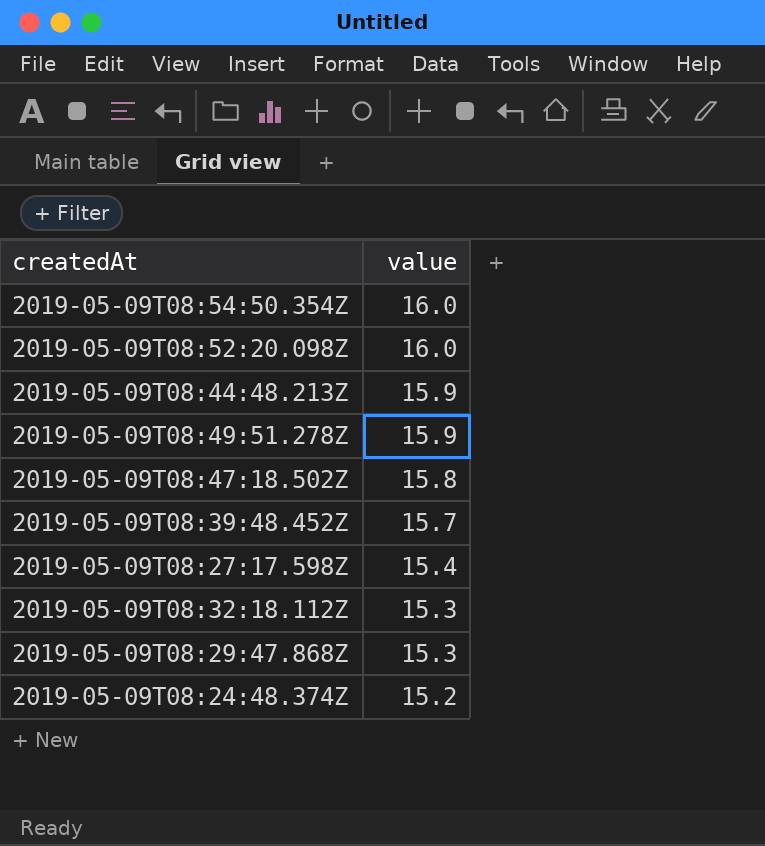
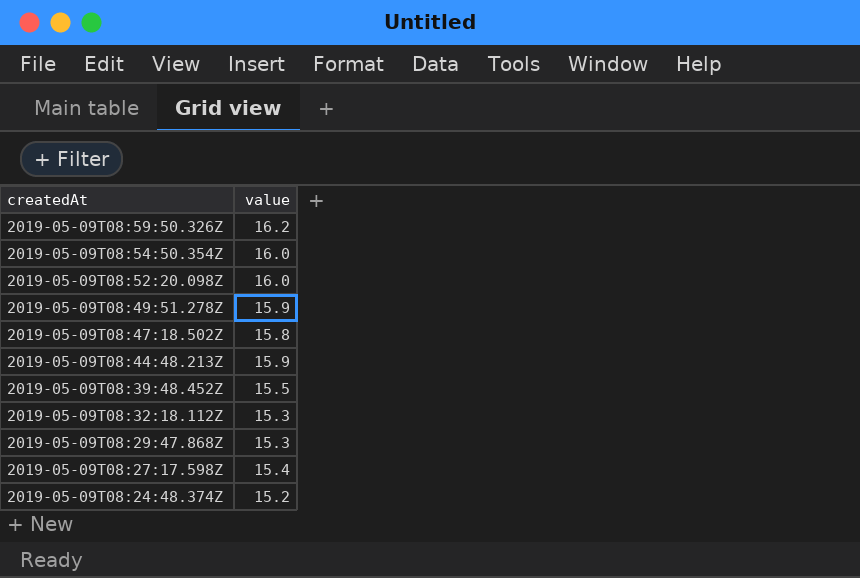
row order: value descending -> createdAt descending
row 2019-05-09T08:59:50.326Z: none -> 16.2
2019-05-09T08:39:48.452Z | value: 15.7 -> 15.5

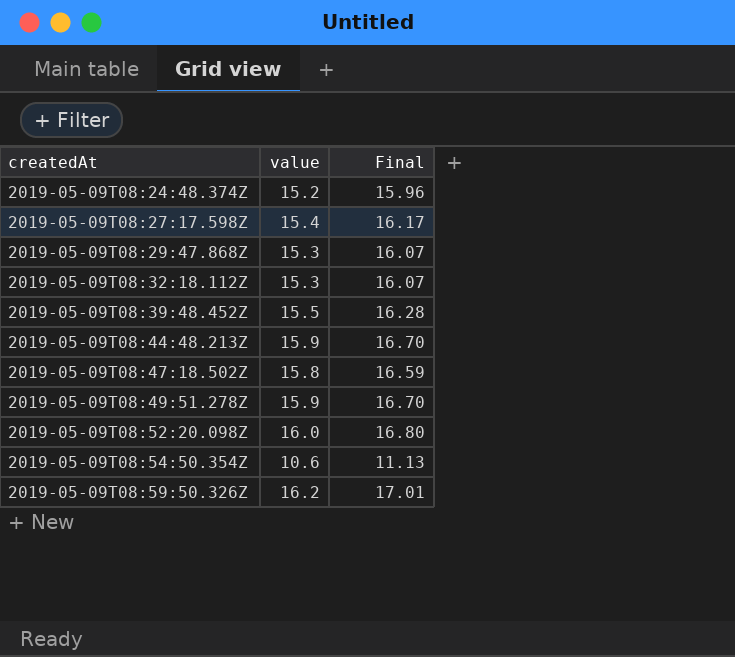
row order: createdAt descending -> createdAt ascending
column Final | formula: none -> [value] * 1.05
2019-05-09T08:54:50.354Z | value: 16.0 -> 10.6

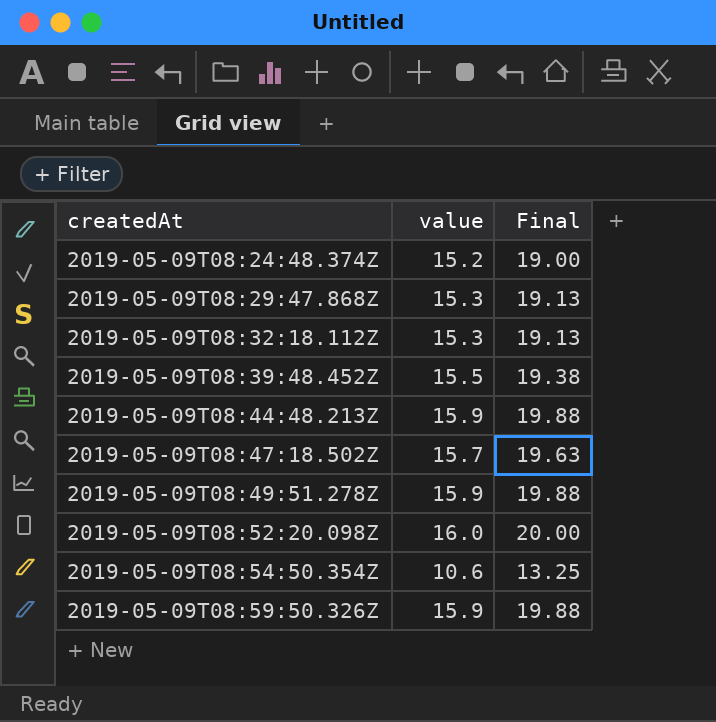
column Final | formula: [value] * 1.05 -> [value] * 1.25
row 2019-05-09T08:27:17.598Z: 15.4 | 16.17 -> none
2019-05-09T08:47:18.502Z | value: 15.8 -> 15.7
2019-05-09T08:59:50.326Z | value: 16.2 -> 15.9

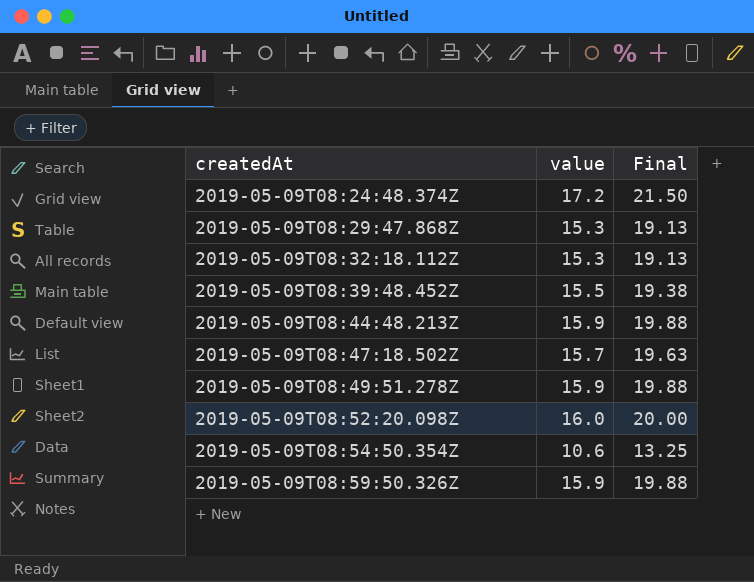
2019-05-09T08:24:48.374Z | value: 15.2 -> 17.2
2019-05-09T08:24:48.374Z | Final: 19.00 -> 21.50

